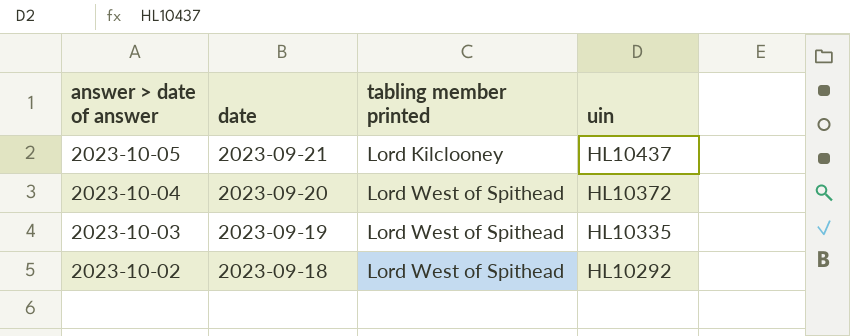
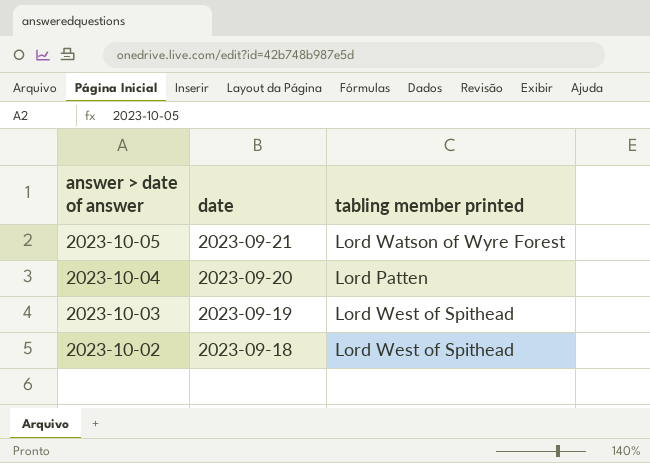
column uin | position: 4 -> none
2023-10-05 | tabling member printed: Lord Kilclooney -> Lord Watson of Wyre Forest
2023-10-04 | tabling member printed: Lord West of Spithead -> Lord Patten

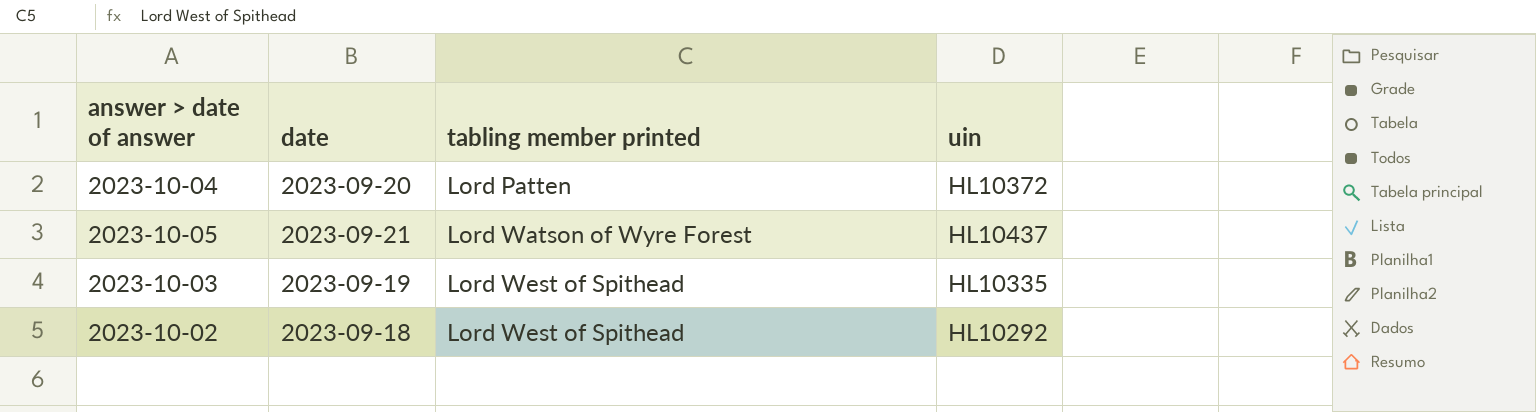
row order: answer > date of answer descending -> tabling member printed ascending
column uin | position: none -> 4

